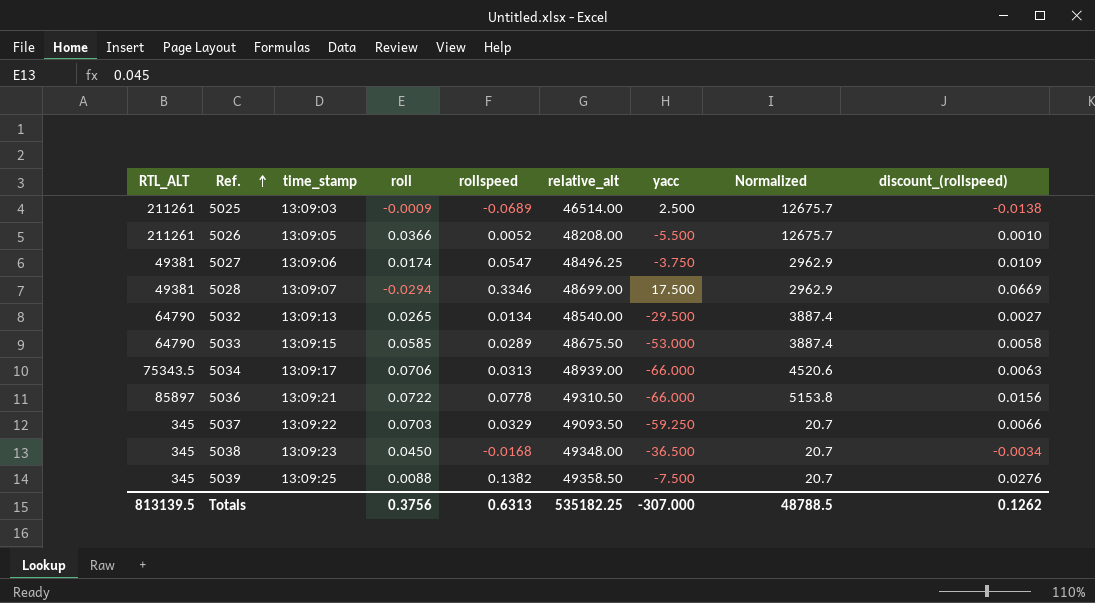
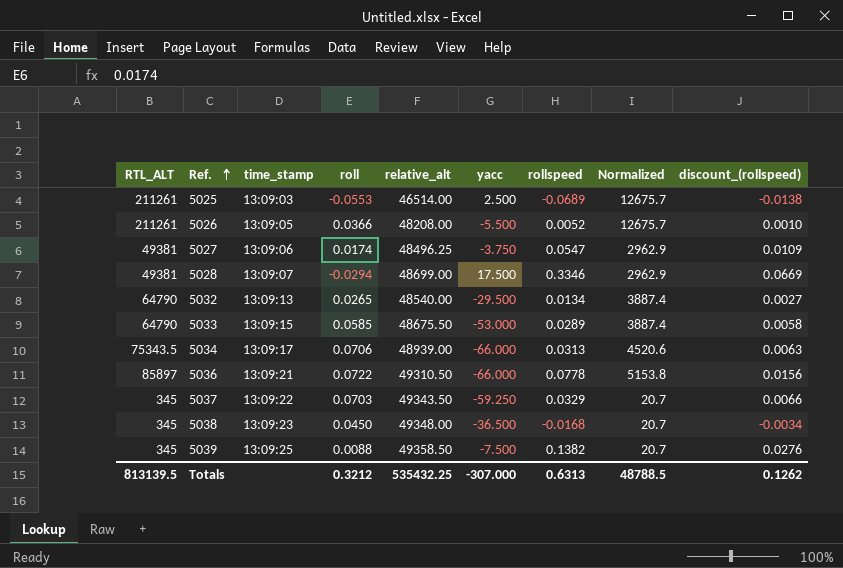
column rollspeed | position: 5 -> 7
5025 | roll: -0.0009 -> -0.0553
5037 | relative_alt: 49093.50 -> 49343.50
Totals | roll: 0.3756 -> 0.3212
Totals | relative_alt: 535182.25 -> 535432.25

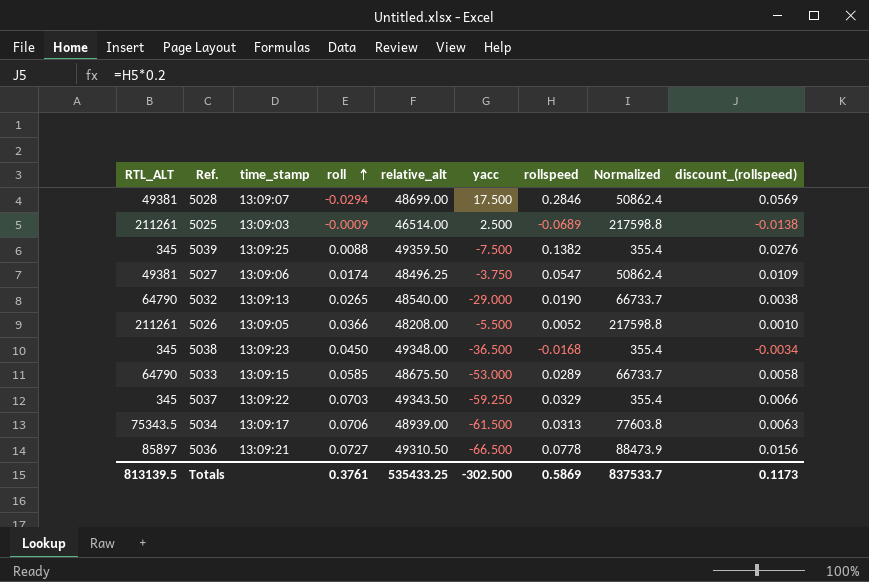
row order: Ref. ascending -> roll ascending
column Normalized | formula: [RTL_ALT] * 0.06 -> [RTL_ALT] * 1.03
5028 | rollspeed: 0.3346 -> 0.2846
5028 | discount_(rollspeed): 0.0669 -> 0.0569
5025 | roll: -0.0553 -> -0.0009
5039 | relative_alt: 49358.50 -> 49359.50
5032 | yacc: -29.500 -> -29.000
5032 | rollspeed: 0.0134 -> 0.0190
5032 | discount_(rollspeed): 0.0027 -> 0.0038
5034 | yacc: -66.000 -> -61.500
5036 | roll: 0.0722 -> 0.0727
5036 | yacc: -66.000 -> -66.500
Totals | roll: 0.3212 -> 0.3761
Totals | relative_alt: 535432.25 -> 535433.25
Totals | yacc: -307.000 -> -302.500
Totals | rollspeed: 0.6313 -> 0.5869
Totals | Normalized: 48788.5 -> 837533.7
Totals | discount_(rollspeed): 0.1262 -> 0.1173

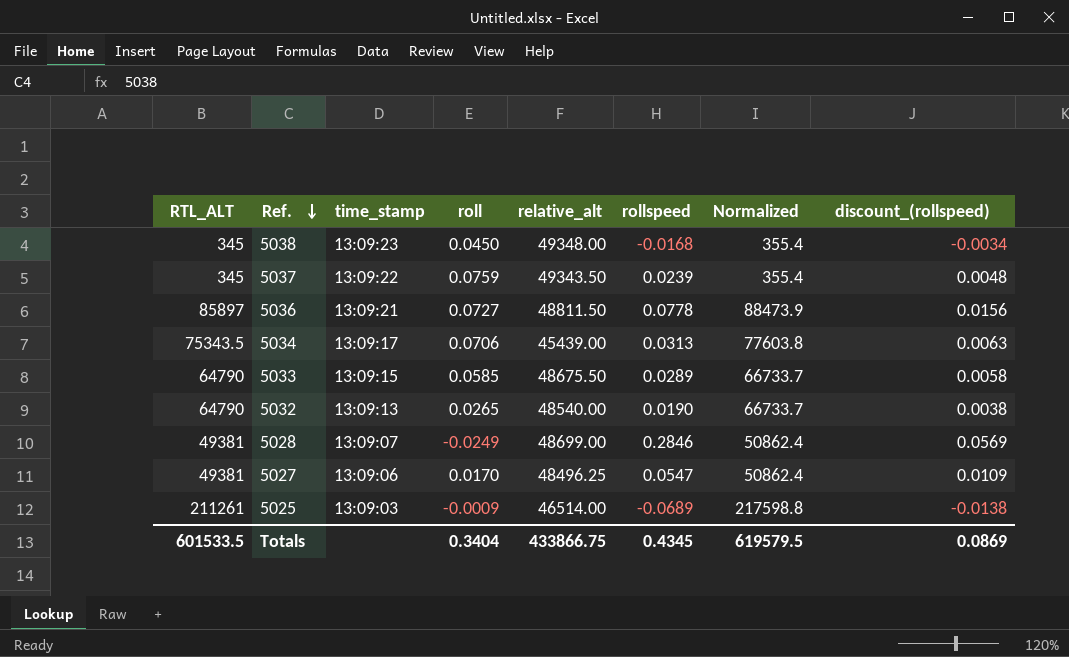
row order: roll ascending -> Ref. descending
column yacc | position: 6 -> none
row 5039: 345 | 13:09:25 | 0.0088 | 49359.50 | -7.500 | 0.1382 | 355.4 | 0.0276 -> none
row 5026: 211261 | 13:09:05 | 0.0366 | 48208.00 | -5.500 | 0.0052 | 217598.8 | 0.0010 -> none
5037 | roll: 0.0703 -> 0.0759
5037 | rollspeed: 0.0329 -> 0.0239
5037 | discount_(rollspeed): 0.0066 -> 0.0048
5036 | relative_alt: 49310.50 -> 48811.50
5034 | relative_alt: 48939.00 -> 45439.00
5028 | roll: -0.0294 -> -0.0249
5027 | roll: 0.0174 -> 0.0170
Totals | RTL_ALT: 813139.5 -> 601533.5
Totals | roll: 0.3761 -> 0.3404
Totals | relative_alt: 535433.25 -> 433866.75
Totals | rollspeed: 0.5869 -> 0.4345
Totals | Normalized: 837533.7 -> 619579.5
Totals | discount_(rollspeed): 0.1173 -> 0.0869

